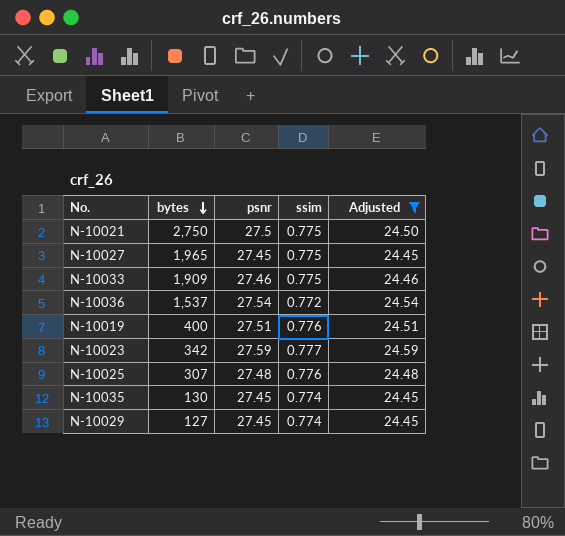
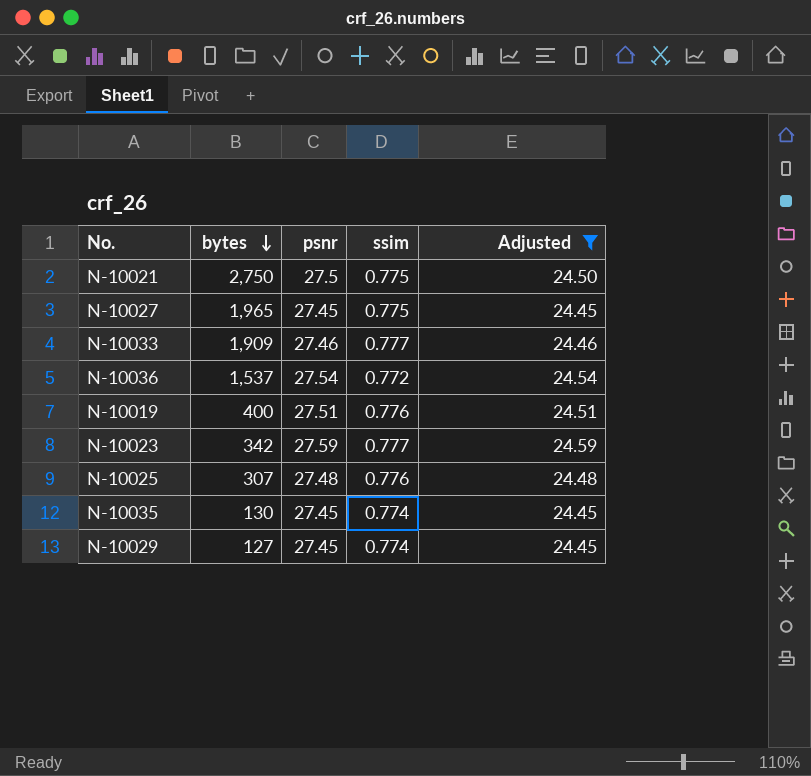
N-10033 | ssim: 0.775 -> 0.777

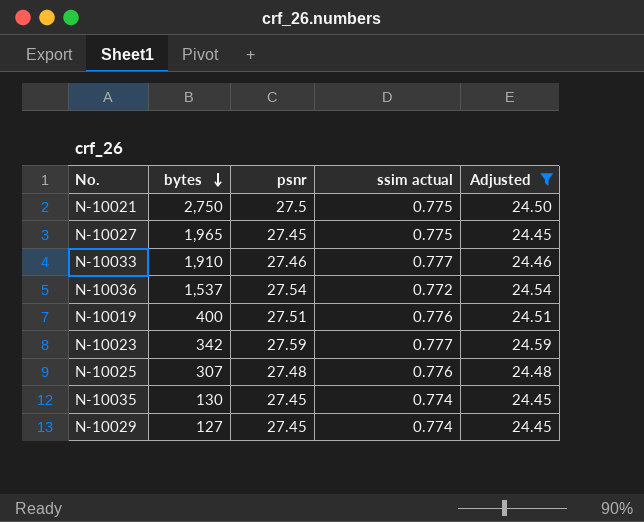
column name: ssim -> ssim actual
N-10033 | bytes: 1,909 -> 1,910

